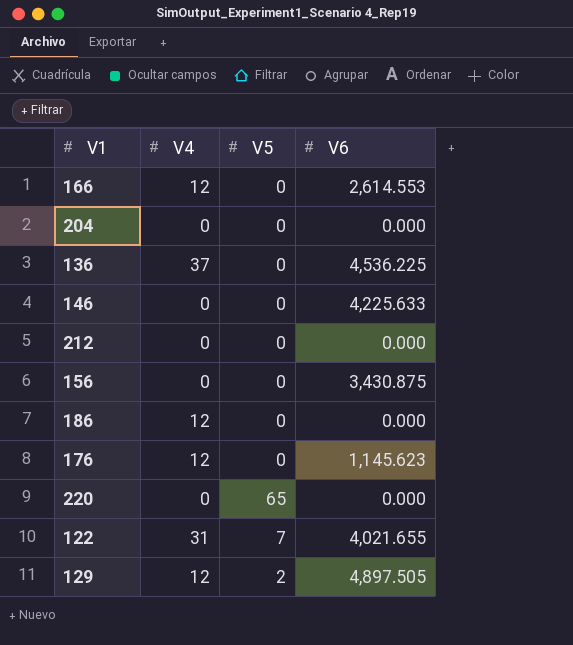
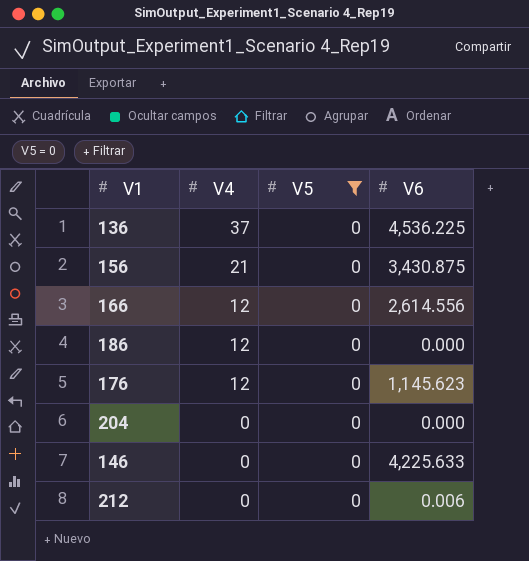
filter: none -> V5 = 0
row order: none -> V4 descending
156 | V4: 0 -> 21
166 | V6: 2,614.553 -> 2,614.556
212 | V6: 0.000 -> 0.006

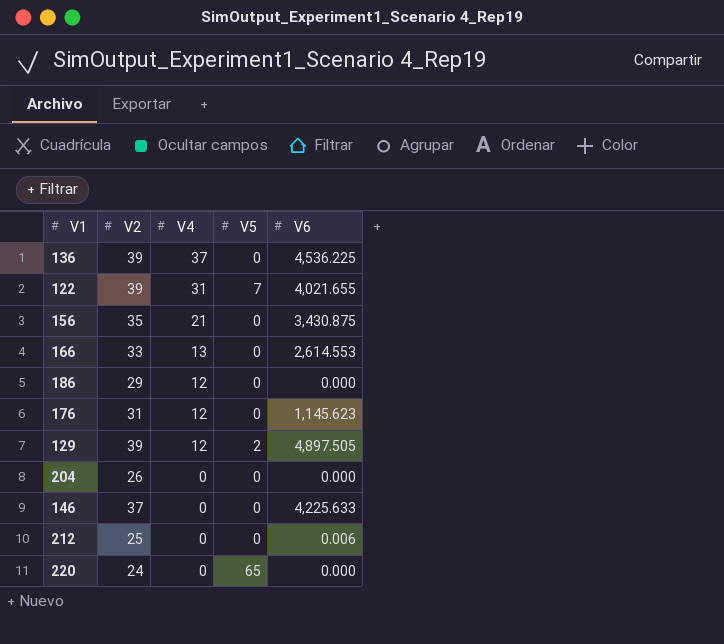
filter: V5 = 0 -> none
column V2 | position: none -> 2
166 | V4: 12 -> 13
166 | V6: 2,614.556 -> 2,614.553

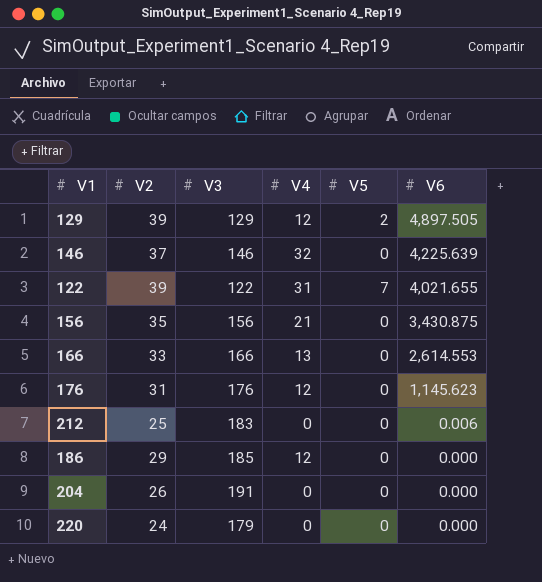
row order: V4 descending -> V6 descending
column V3 | position: none -> 3
row 136: 39 | 37 | 0 | 4,536.225 -> none
146 | V4: 0 -> 32
146 | V6: 4,225.633 -> 4,225.639
220 | V5: 65 -> 0

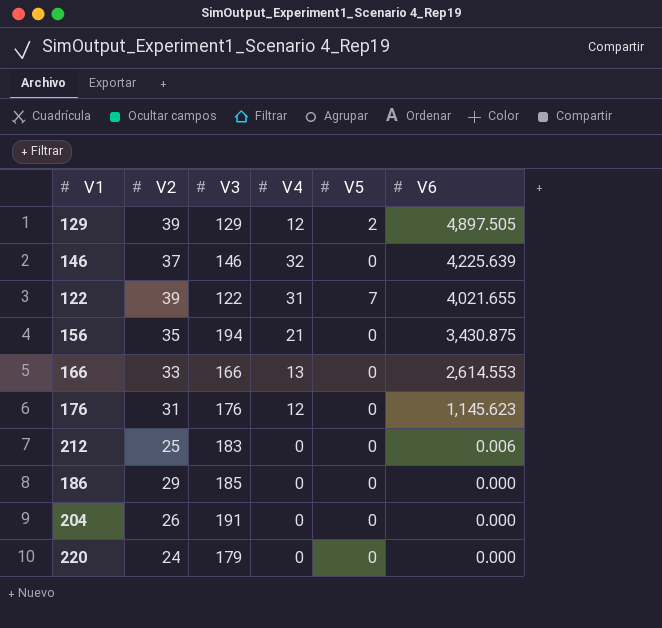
156 | V3: 156 -> 194
186 | V4: 12 -> 0

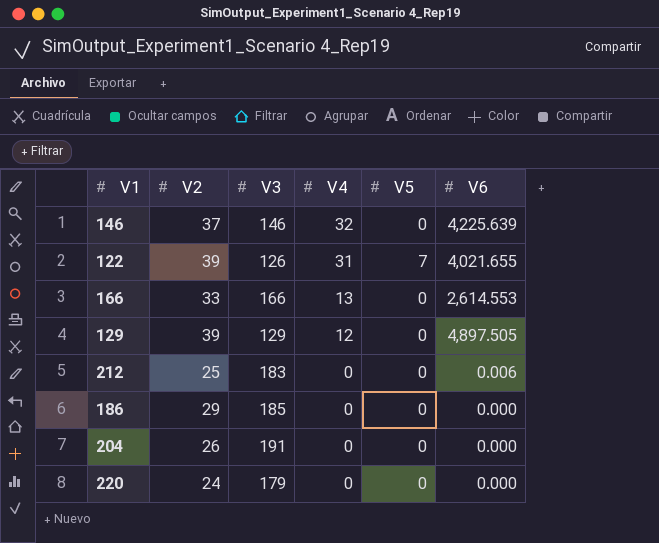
row order: V6 descending -> V4 descending
row 156: 35 | 194 | 21 | 0 | 3,430.875 -> none
row 176: 31 | 176 | 12 | 0 | 1,145.623 -> none
122 | V3: 122 -> 126
129 | V5: 2 -> 0

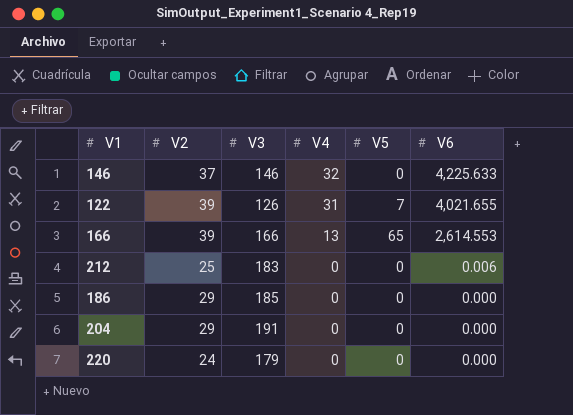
row 129: 39 | 129 | 12 | 0 | 4,897.505 -> none
146 | V6: 4,225.639 -> 4,225.633
166 | V2: 33 -> 39
166 | V5: 0 -> 65
204 | V2: 26 -> 29

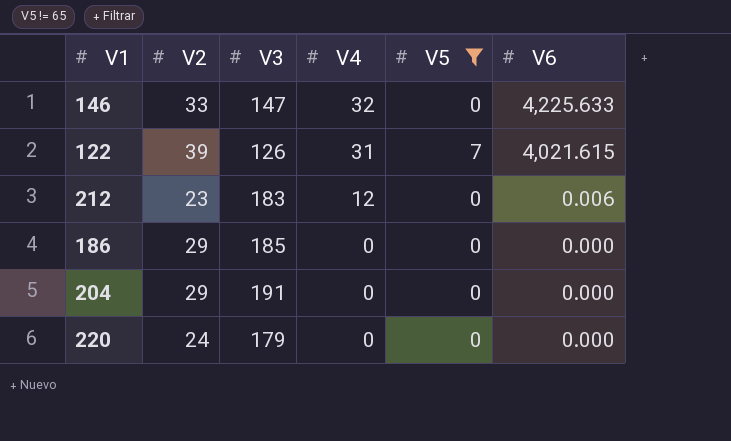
filter: none -> V5 != 65
146 | V2: 37 -> 33
146 | V3: 146 -> 147
122 | V6: 4,021.655 -> 4,021.615
212 | V2: 25 -> 23
212 | V4: 0 -> 12

